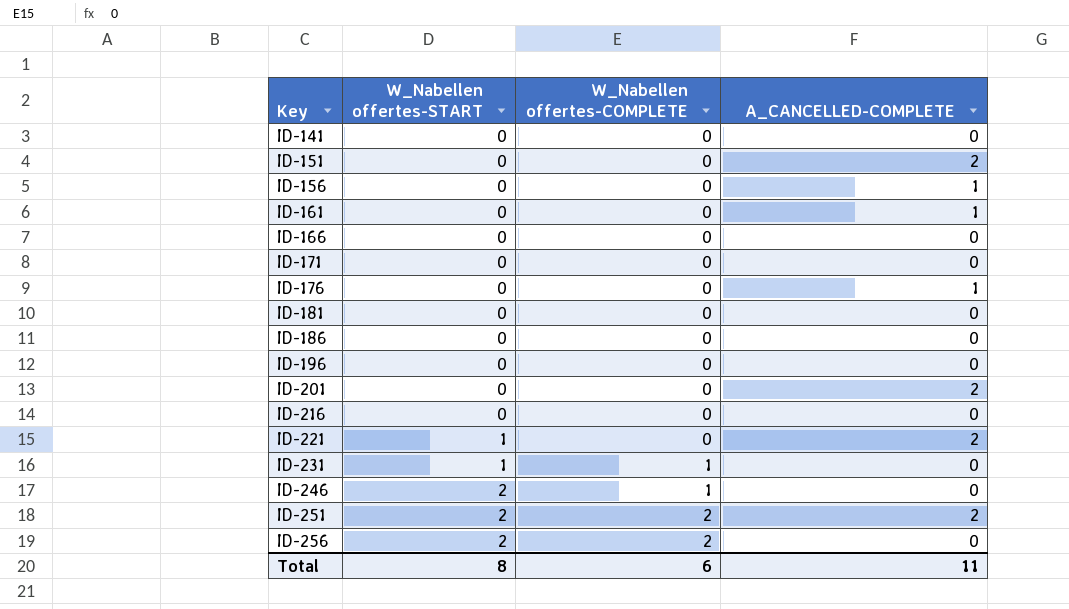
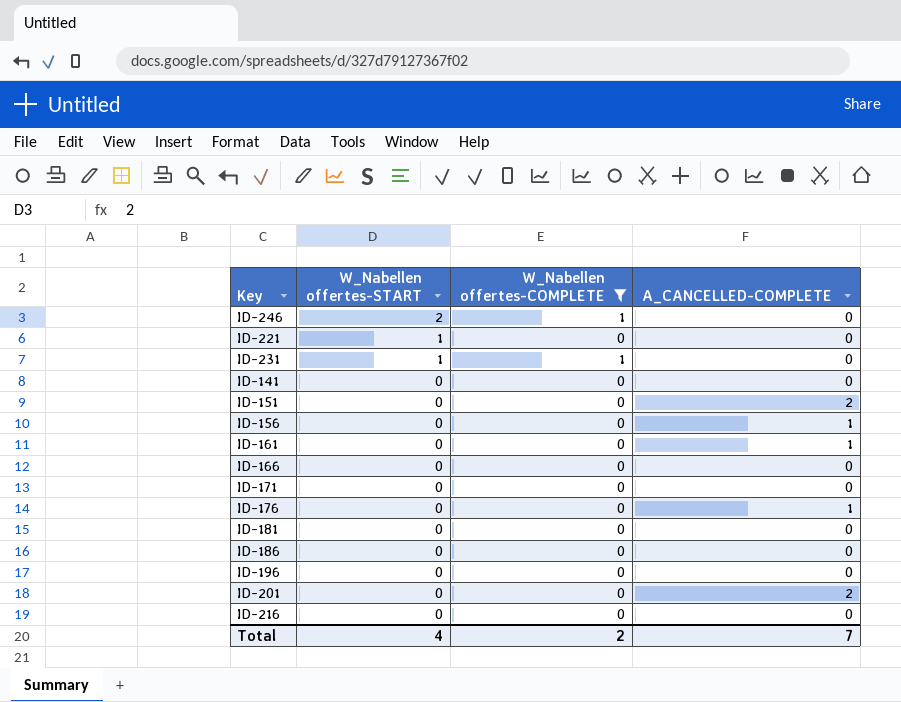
filter: none -> W_Nabellen offertes-COMPLETE != 2
row order: Key ascending -> W_Nabellen offertes-START descending
ID-221 | A_CANCELLED-COMPLETE: 2 -> 0
Total | W_Nabellen offertes-START: 8 -> 4
Total | W_Nabellen offertes-COMPLETE: 6 -> 2
Total | A_CANCELLED-COMPLETE: 11 -> 7

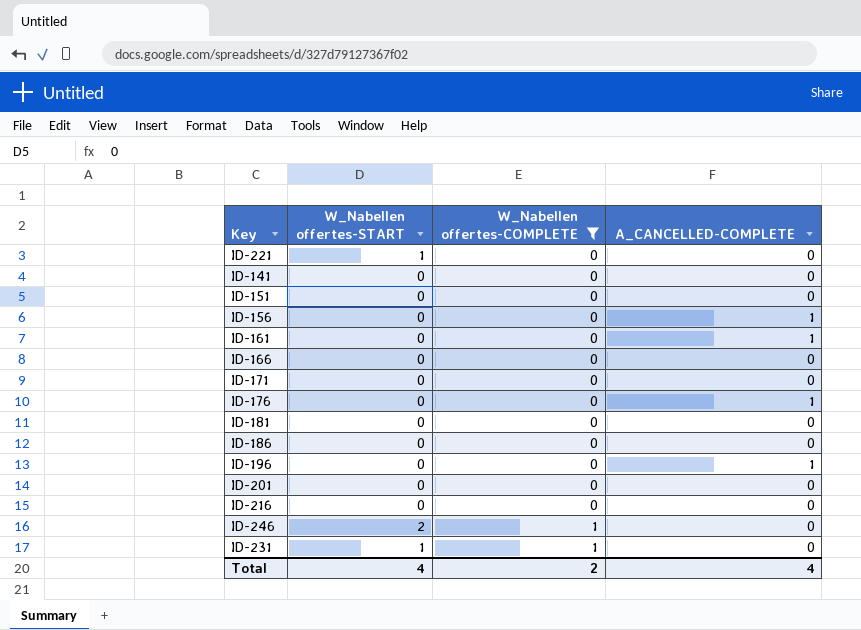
row order: W_Nabellen offertes-START descending -> W_Nabellen offertes-COMPLETE ascending
ID-151 | A_CANCELLED-COMPLETE: 2 -> 0
ID-196 | A_CANCELLED-COMPLETE: 0 -> 1
ID-201 | A_CANCELLED-COMPLETE: 2 -> 0
Total | A_CANCELLED-COMPLETE: 7 -> 4

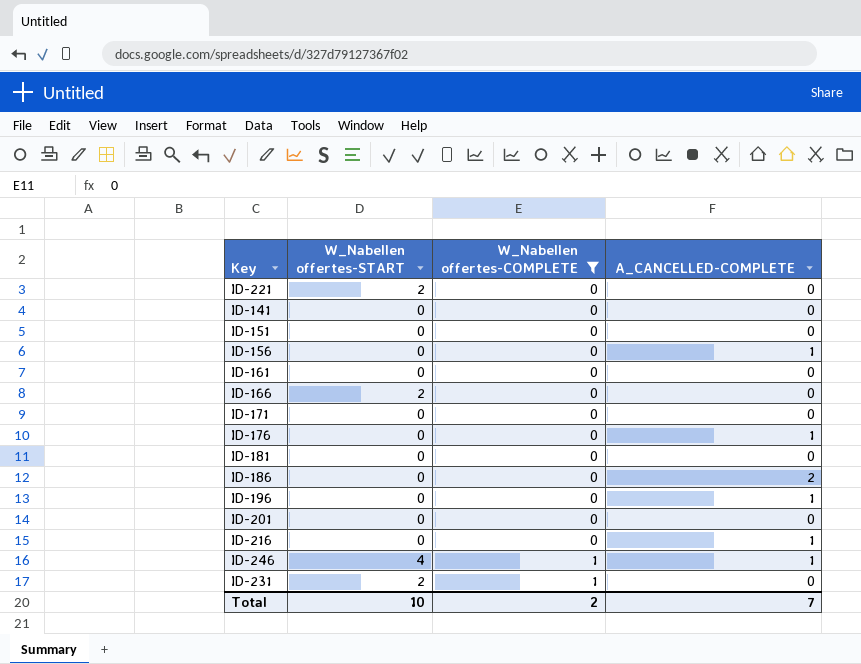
ID-221 | W_Nabellen offertes-START: 1 -> 2
ID-161 | A_CANCELLED-COMPLETE: 1 -> 0
ID-166 | W_Nabellen offertes-START: 0 -> 2
ID-186 | A_CANCELLED-COMPLETE: 0 -> 2
ID-216 | A_CANCELLED-COMPLETE: 0 -> 1
ID-246 | W_Nabellen offertes-START: 2 -> 4
ID-246 | A_CANCELLED-COMPLETE: 0 -> 1
ID-231 | W_Nabellen offertes-START: 1 -> 2
Total | W_Nabellen offertes-START: 4 -> 10
Total | A_CANCELLED-COMPLETE: 4 -> 7

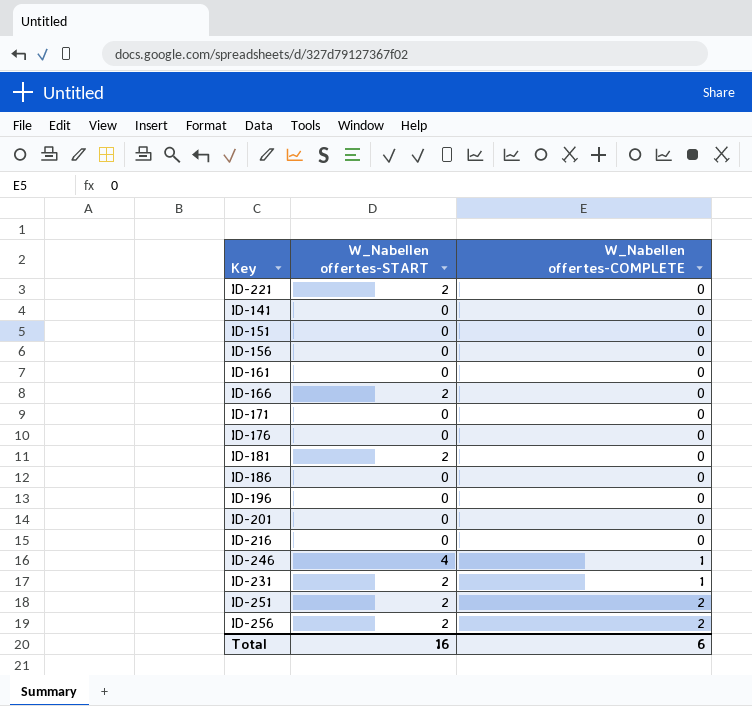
filter: W_Nabellen offertes-COMPLETE != 2 -> none
column A_CANCELLED-COMPLETE | position: 4 -> none
ID-181 | W_Nabellen offertes-START: 0 -> 2
Total | W_Nabellen offertes-START: 10 -> 16
Total | W_Nabellen offertes-COMPLETE: 2 -> 6

